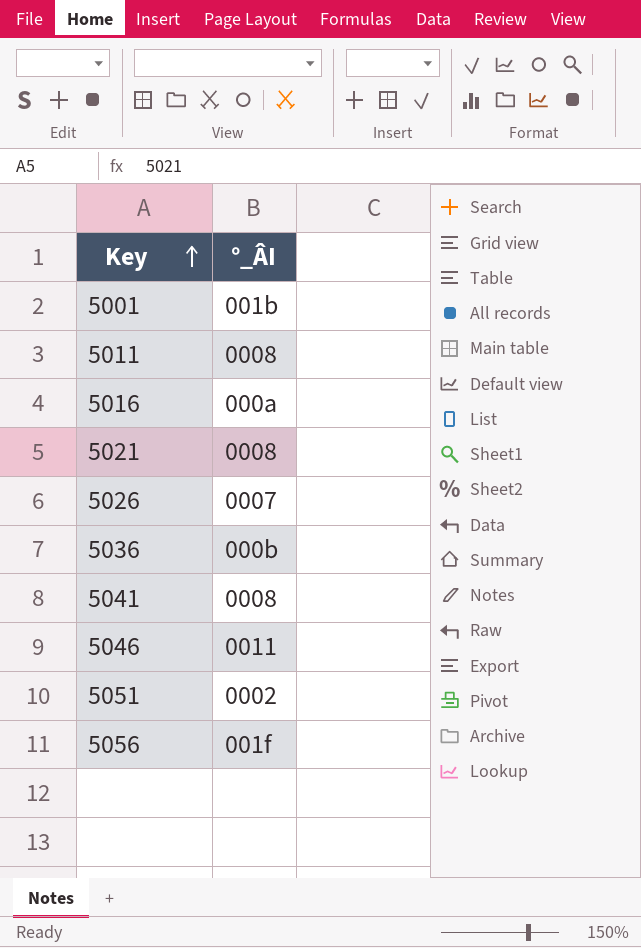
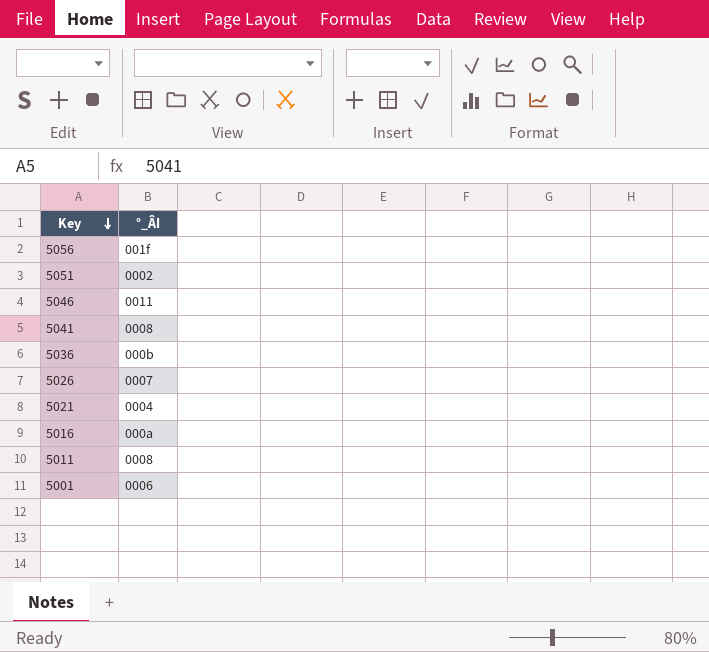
row order: Key ascending -> Key descending
5021 | °_ÂI: 0008 -> 0004
5001 | °_ÂI: 001b -> 0006

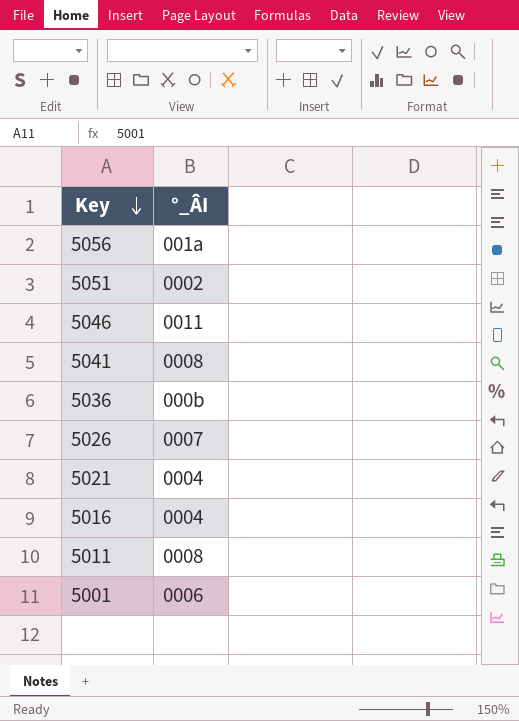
5056 | °_ÂI: 001f -> 001a
5016 | °_ÂI: 000a -> 0004

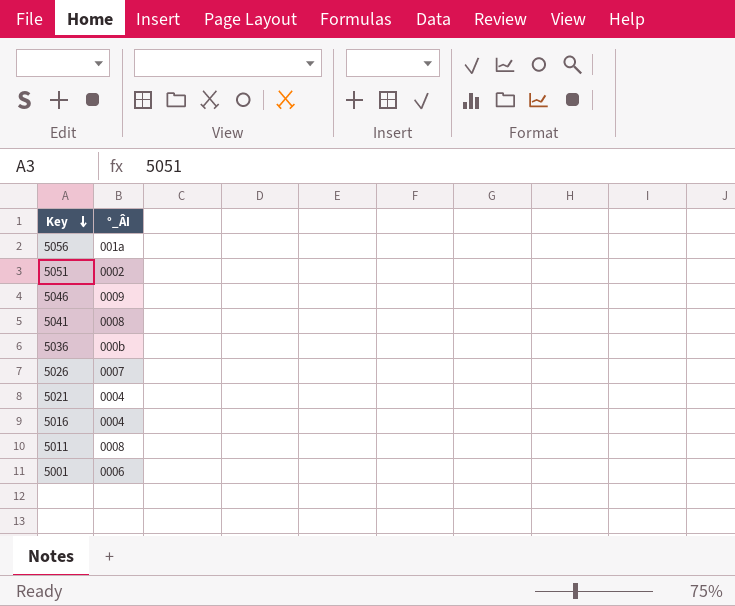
5046 | °_ÂI: 0011 -> 0009

